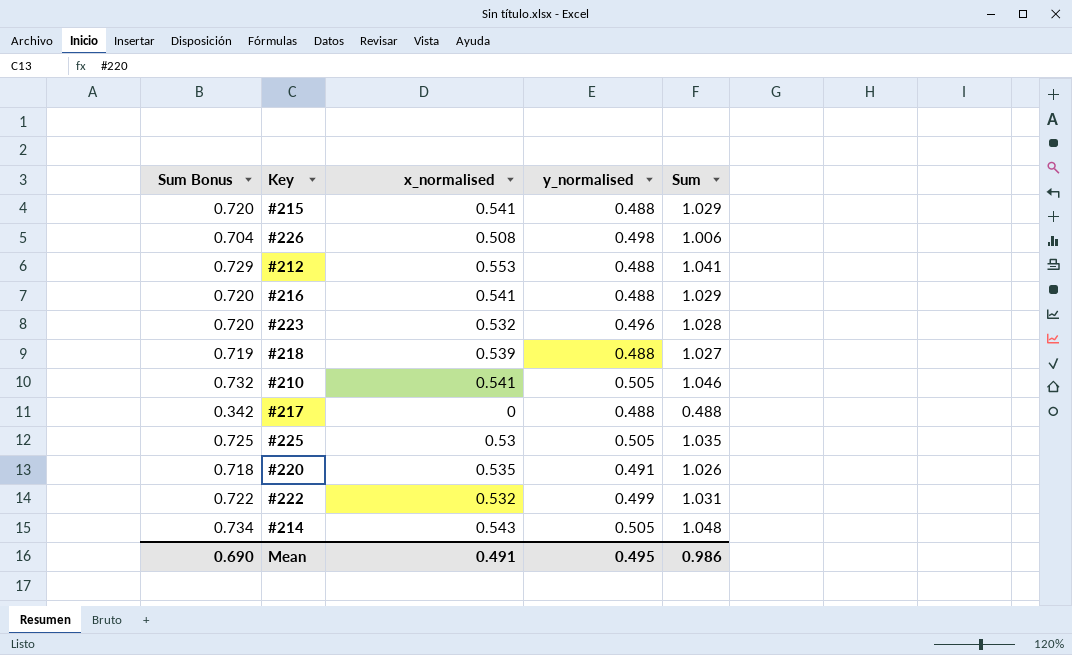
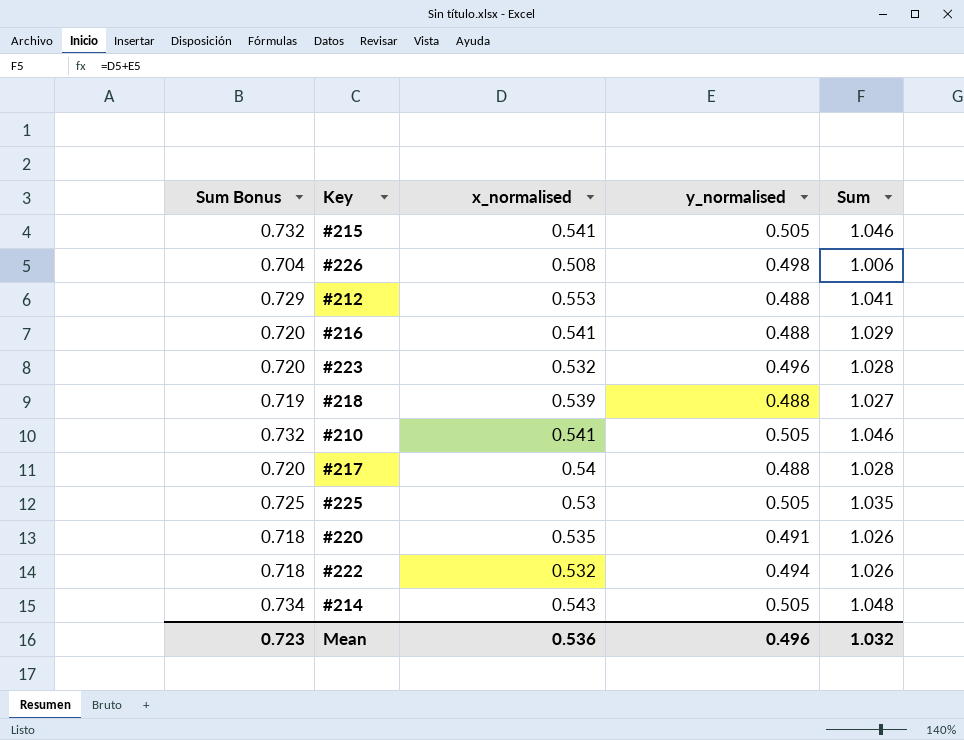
#215 | Sum Bonus: 0.720 -> 0.732
#215 | y_normalised: 0.488 -> 0.505
#215 | Sum: 1.029 -> 1.046
#217 | Sum Bonus: 0.342 -> 0.720
#217 | x_normalised: 0 -> 0.54
#217 | Sum: 0.488 -> 1.028
#222 | Sum Bonus: 0.722 -> 0.718
#222 | y_normalised: 0.499 -> 0.494
#222 | Sum: 1.031 -> 1.026
Mean | Sum Bonus: 0.690 -> 0.723
Mean | x_normalised: 0.491 -> 0.536
Mean | y_normalised: 0.495 -> 0.496
Mean | Sum: 0.986 -> 1.032

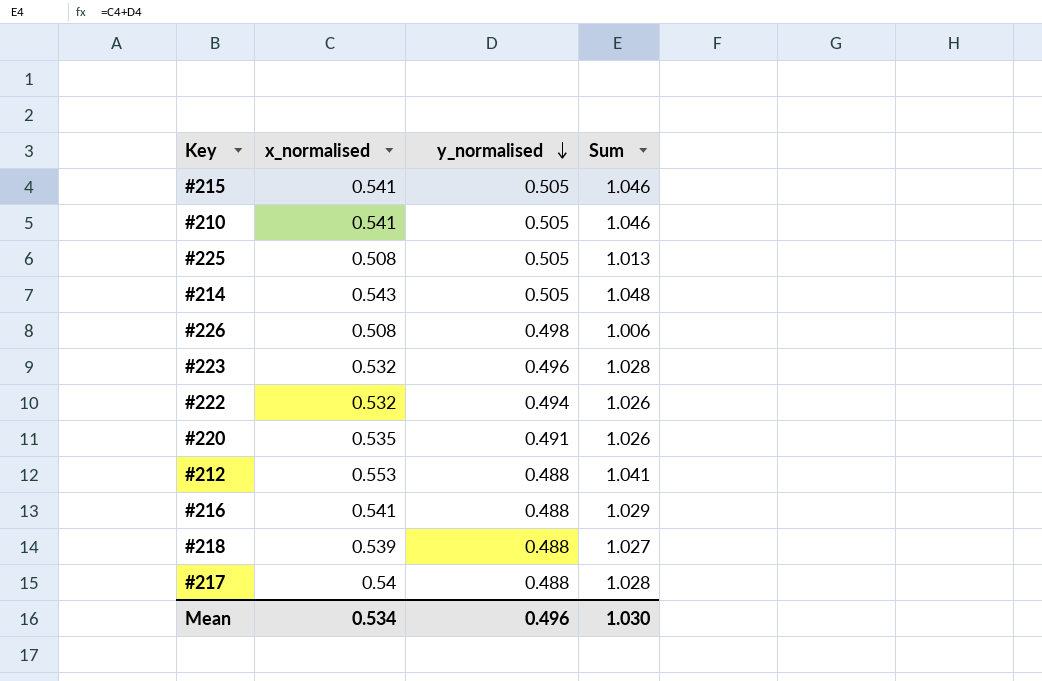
row order: none -> y_normalised descending
column Sum Bonus | formula: [Sum] * 0.7 -> none
#225 | x_normalised: 0.53 -> 0.508
#225 | Sum: 1.035 -> 1.013
Mean | x_normalised: 0.536 -> 0.534
Mean | Sum: 1.032 -> 1.030

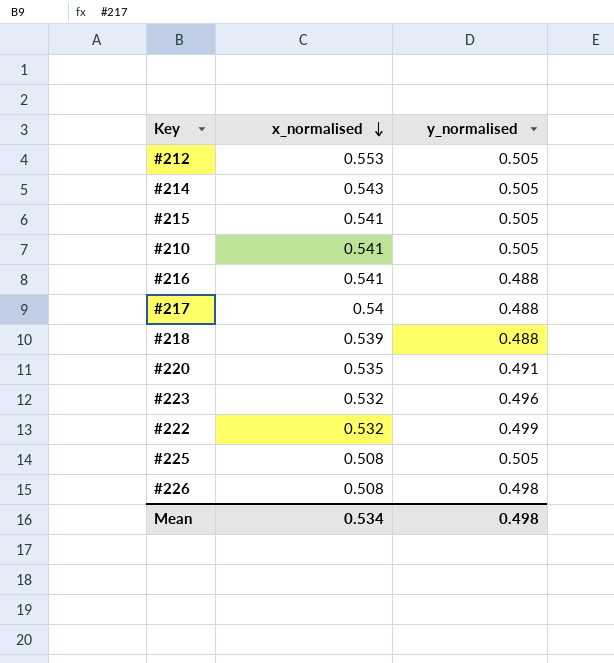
row order: y_normalised descending -> x_normalised descending
column Sum | formula: [x_normalised] + [y_normalised] -> none
#212 | y_normalised: 0.488 -> 0.505
#222 | y_normalised: 0.494 -> 0.499
Mean | y_normalised: 0.496 -> 0.498

